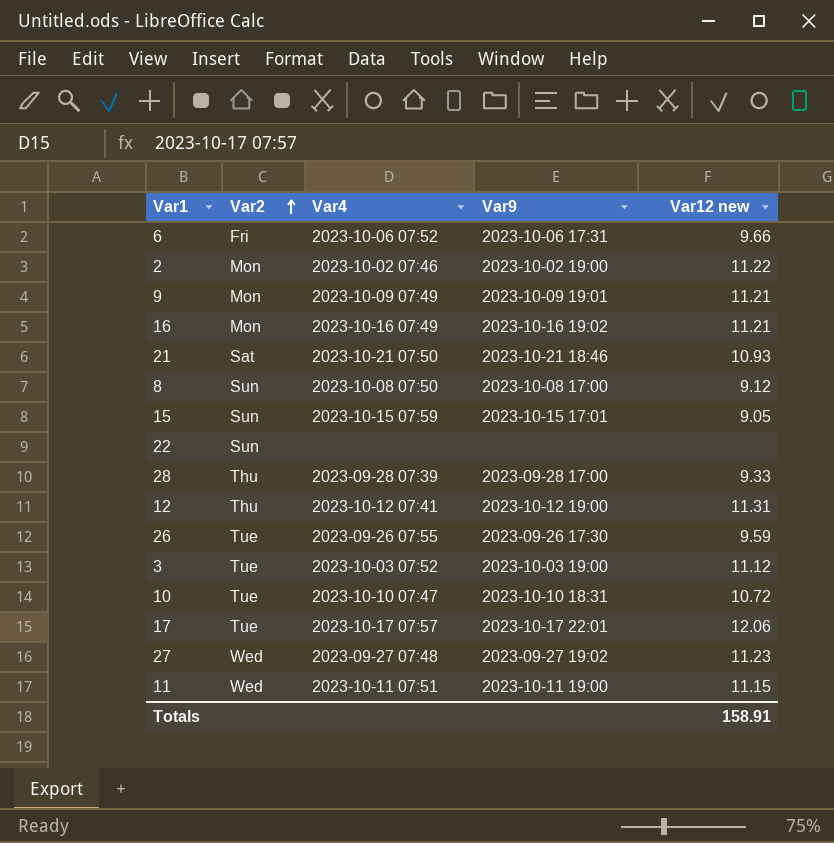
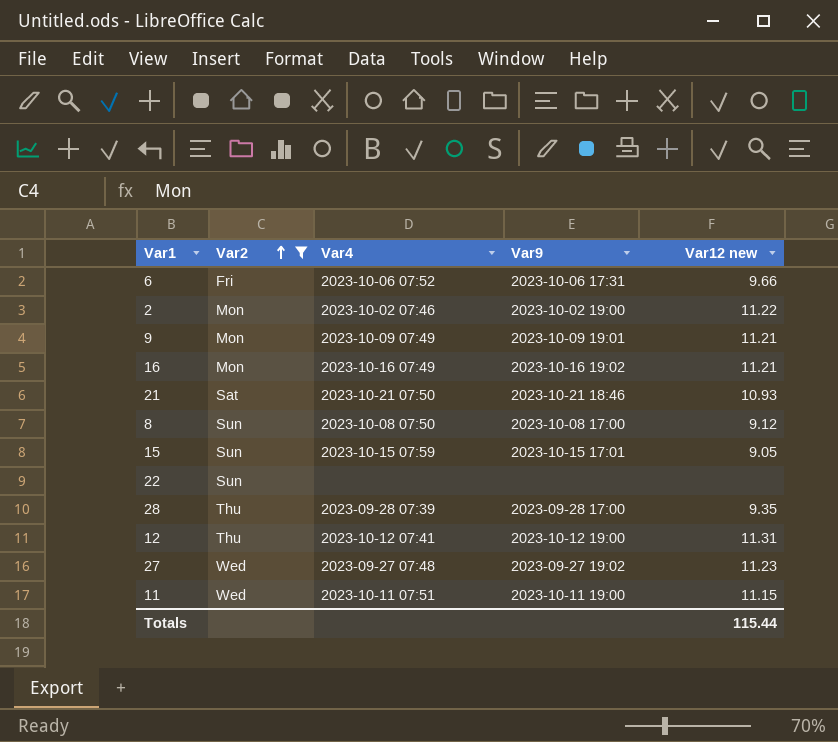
filter: none -> Var2 != Tue
28 | Var12 new: 9.33 -> 9.35
Totals | Var12 new: 158.91 -> 115.44

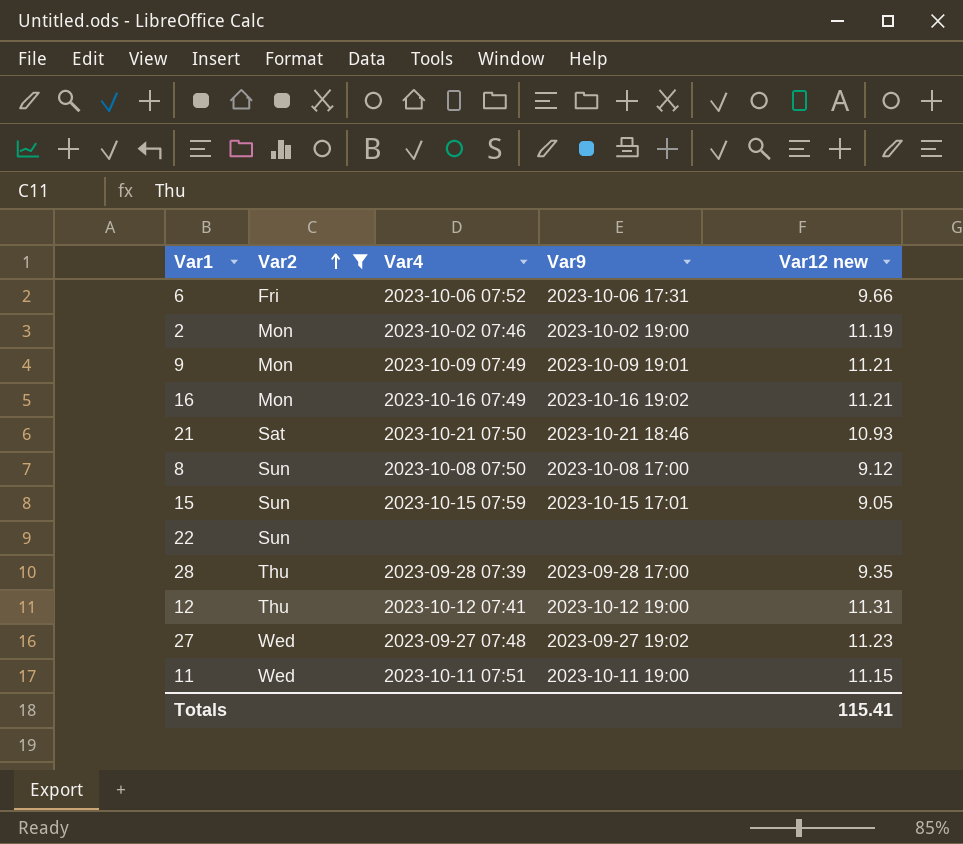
2 | Var12 new: 11.22 -> 11.19
Totals | Var12 new: 115.44 -> 115.41

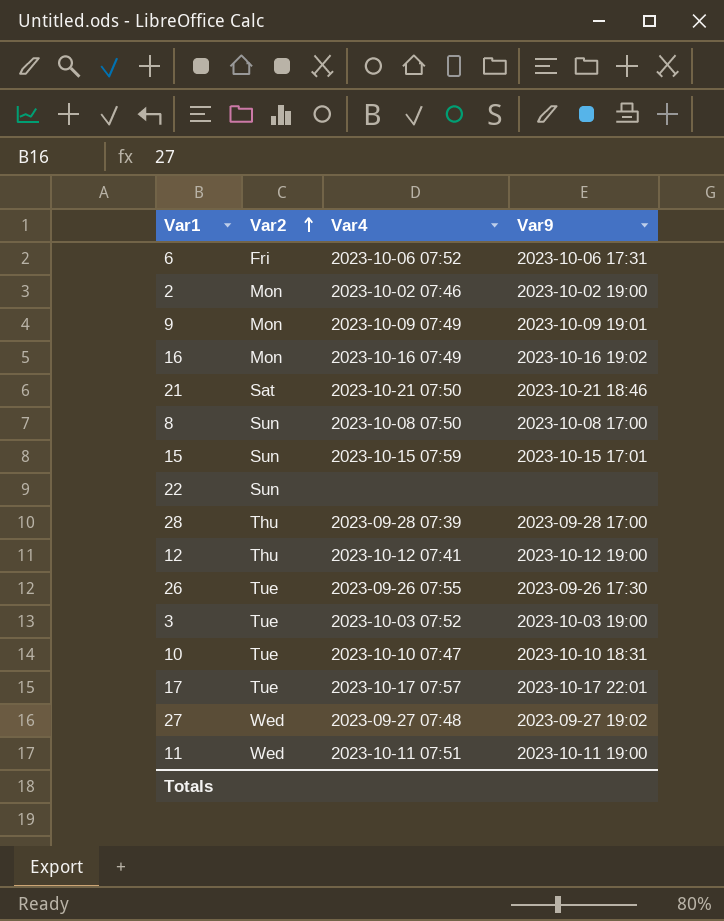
filter: Var2 != Tue -> none
column Var12 new | position: 5 -> none

